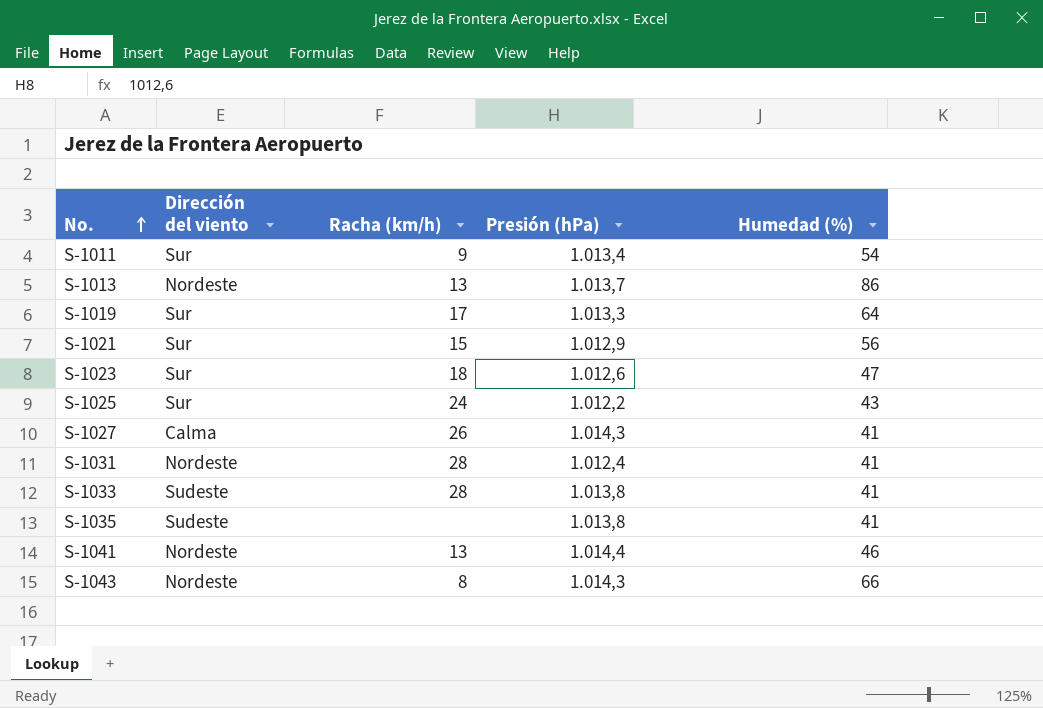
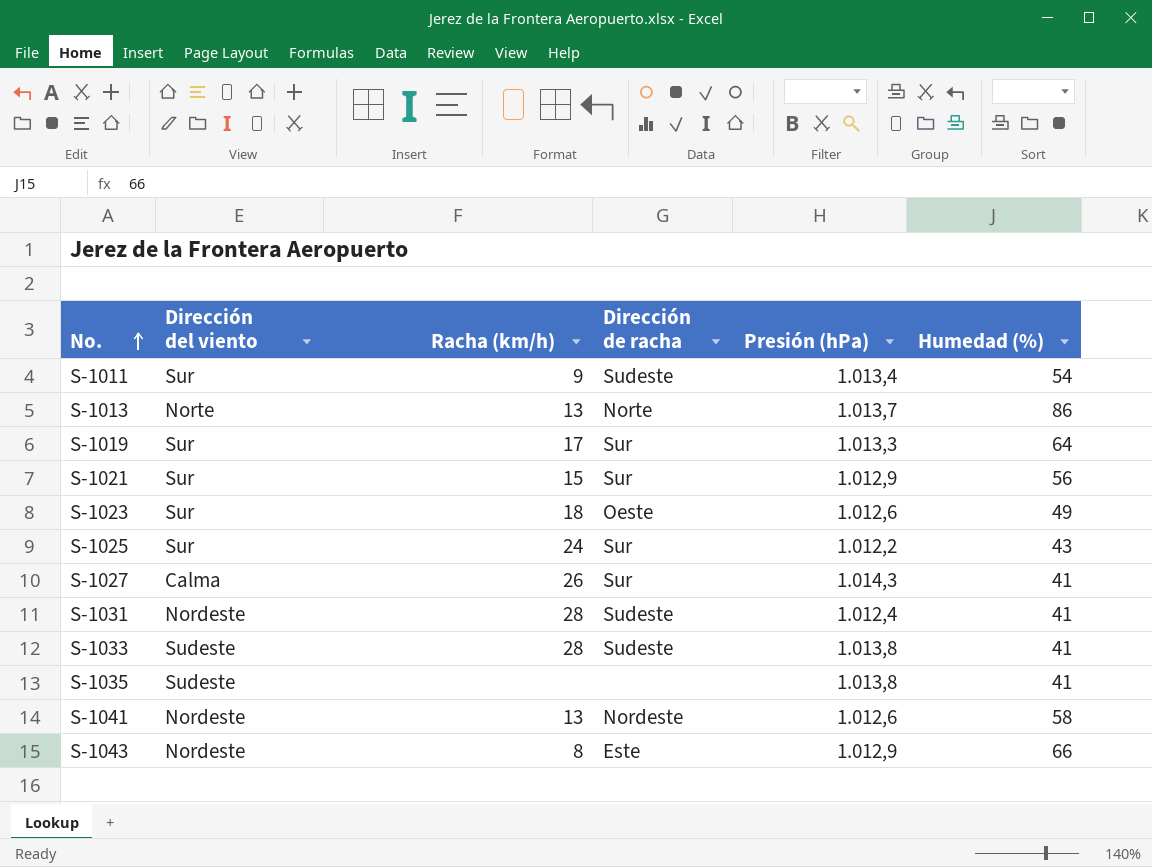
column Dirección de racha | position: none -> 4
S-1013 | Dirección del viento: Nordeste -> Norte
S-1023 | Humedad (%): 47 -> 49
S-1041 | Presión (hPa): 1.014,4 -> 1.012,6
S-1041 | Humedad (%): 46 -> 58
S-1043 | Presión (hPa): 1.014,3 -> 1.012,9

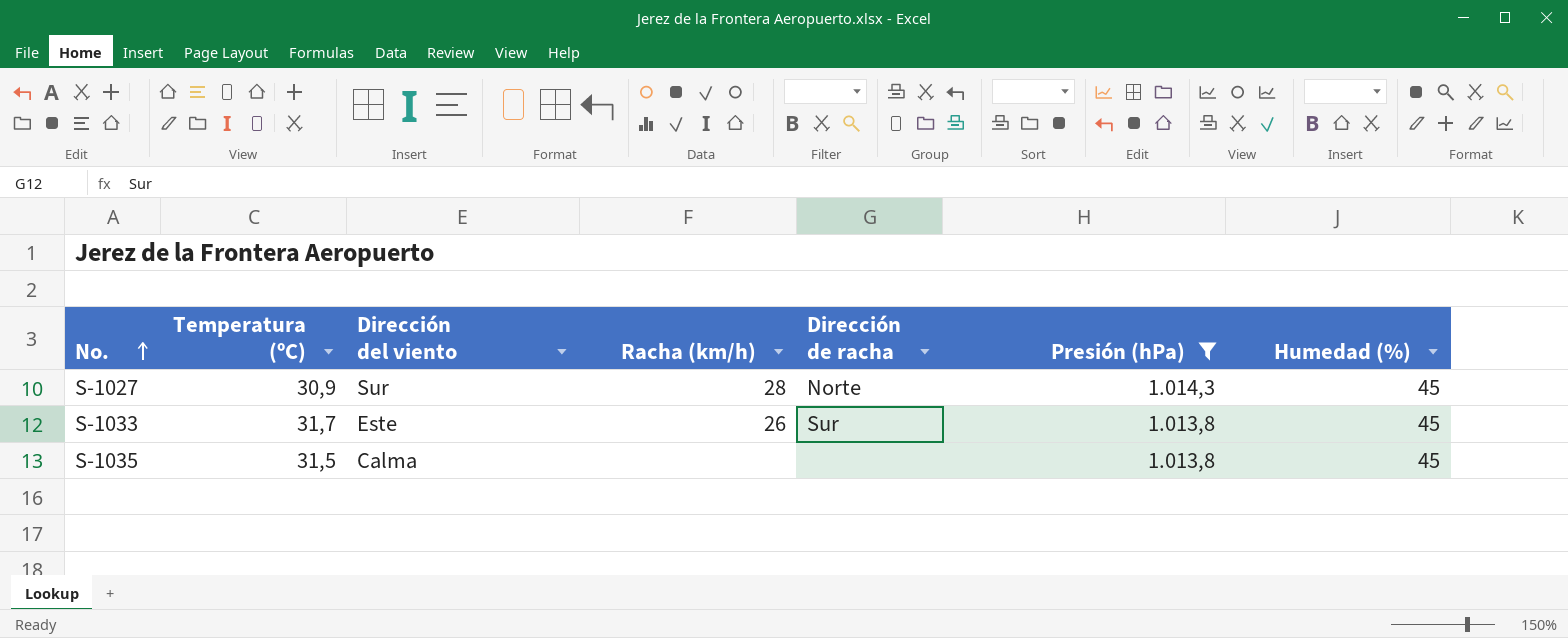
filter: none -> Presión (hPa) >= 1.013,8
column Temperatura (ºC) | position: none -> 2
S-1027 | Dirección del viento: Calma -> Sur
S-1027 | Racha (km/h): 26 -> 28
S-1027 | Dirección de racha: Sur -> Norte
S-1027 | Humedad (%): 41 -> 45
S-1033 | Dirección del viento: Sudeste -> Este
S-1033 | Racha (km/h): 28 -> 26
S-1033 | Dirección de racha: Sudeste -> Sur
S-1033 | Humedad (%): 41 -> 45
S-1035 | Dirección del viento: Sudeste -> Calma
S-1035 | Humedad (%): 41 -> 45

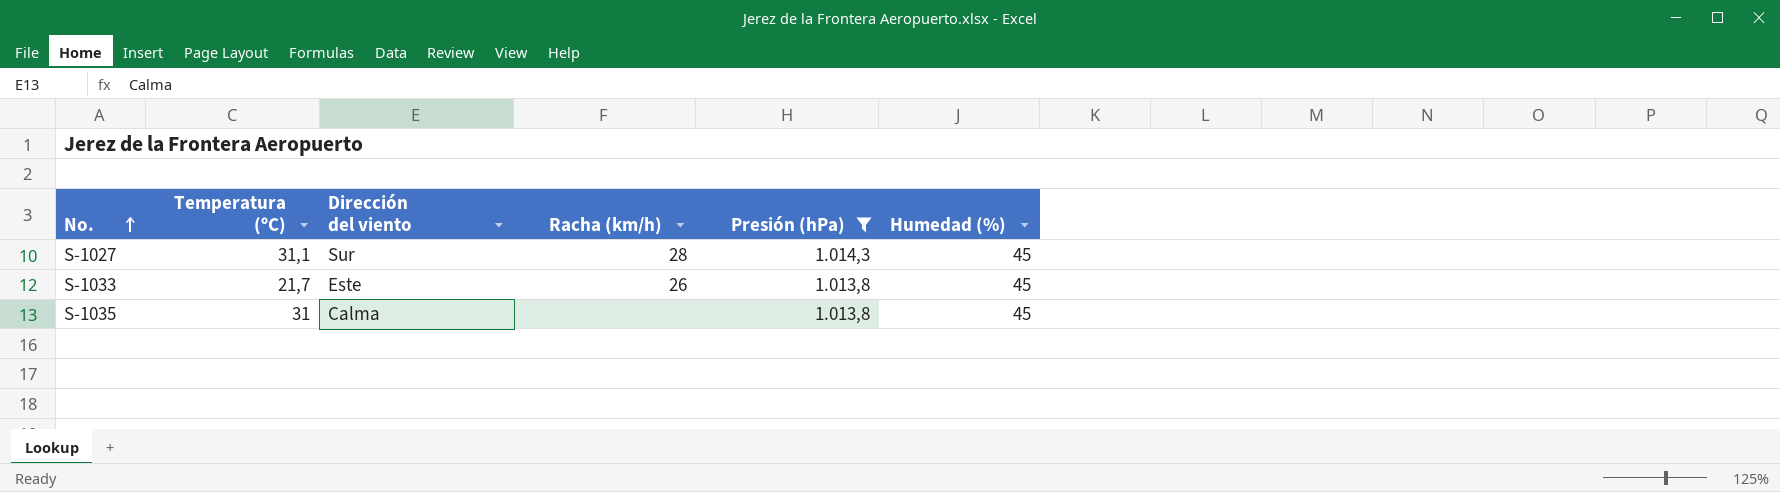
column Dirección de racha | position: 5 -> none
S-1027 | Temperatura (ºC): 30,9 -> 31,1
S-1033 | Temperatura (ºC): 31,7 -> 21,7
S-1035 | Temperatura (ºC): 31,5 -> 31

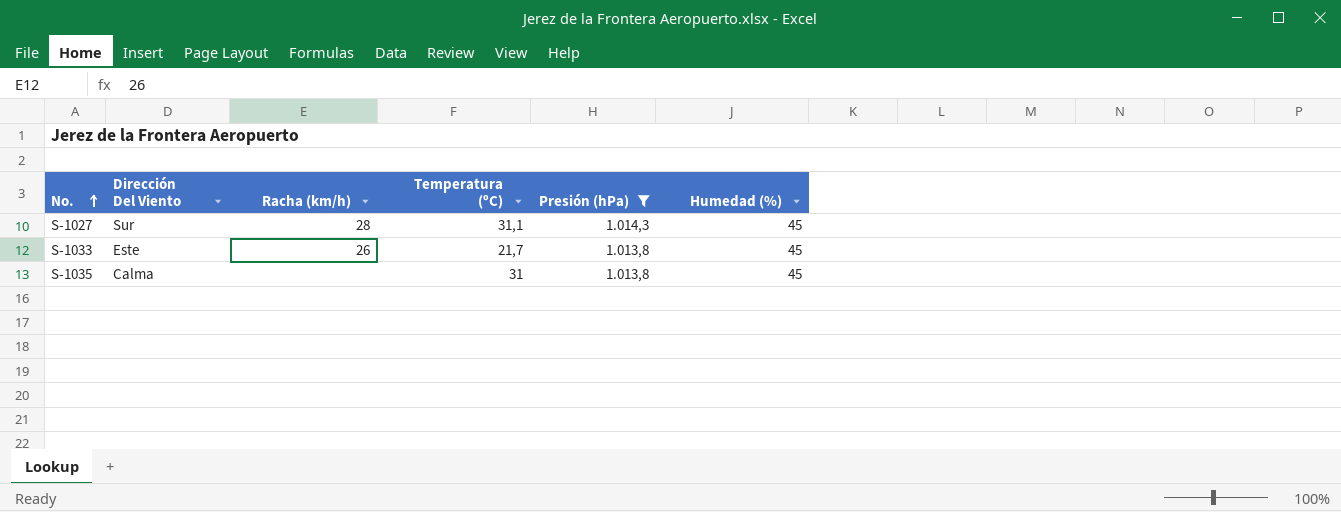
column name: Dirección del viento -> Dirección Del Viento
column Temperatura (ºC) | position: 2 -> 4

